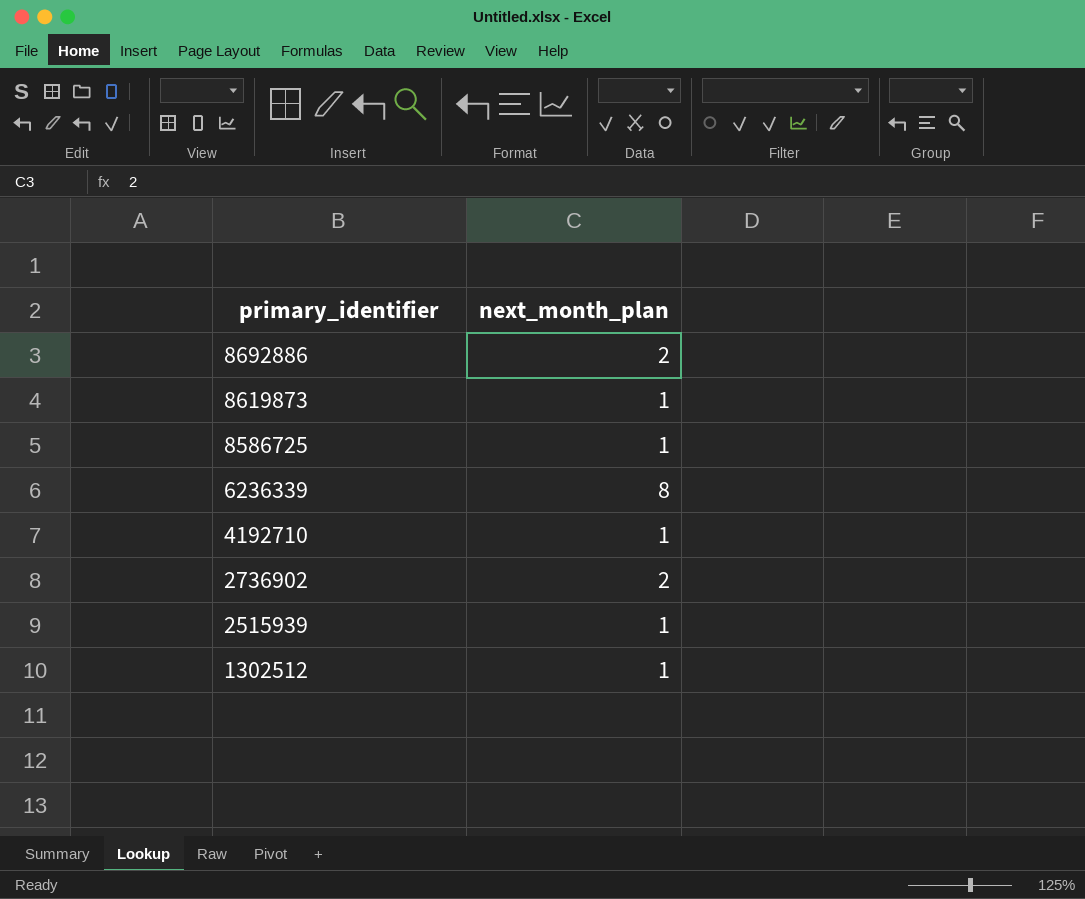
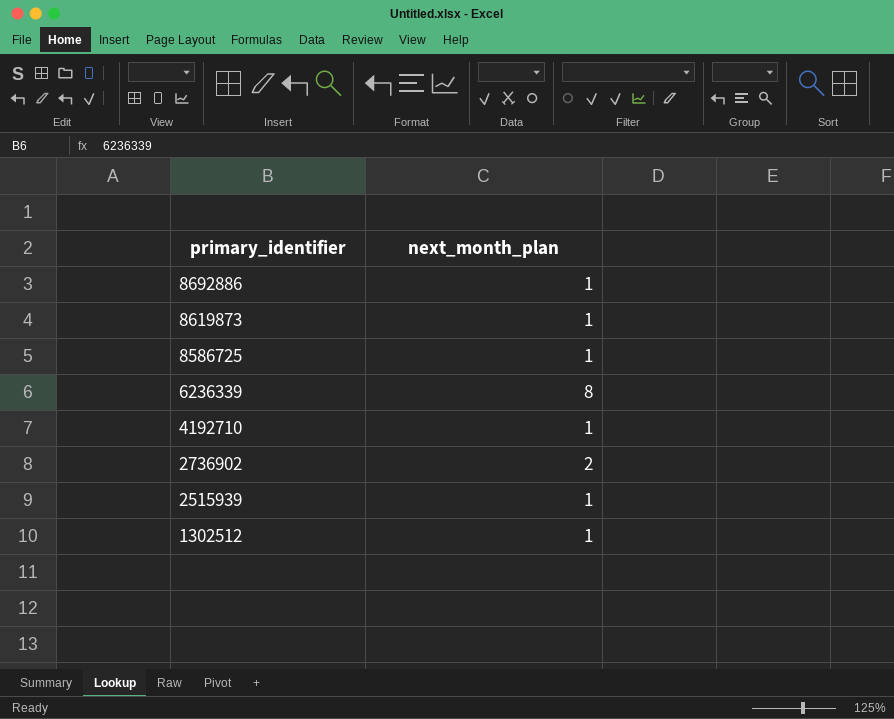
8692886 | next_month_plan: 2 -> 1

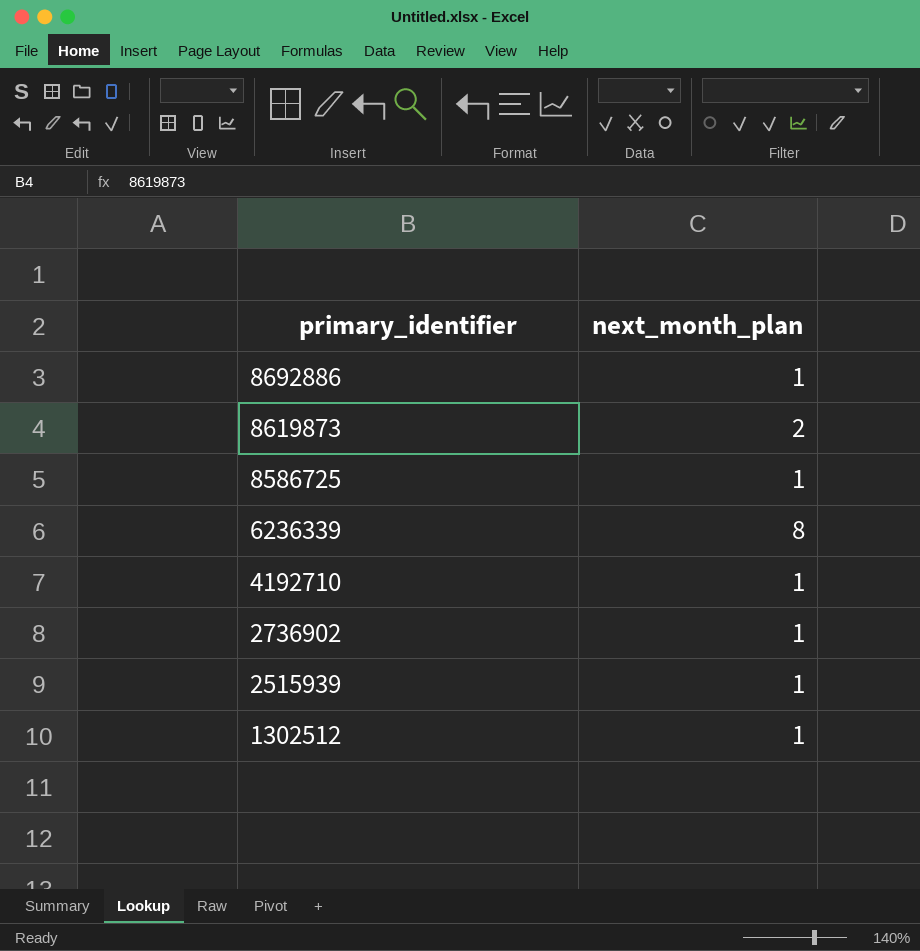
8619873 | next_month_plan: 1 -> 2
2736902 | next_month_plan: 2 -> 1

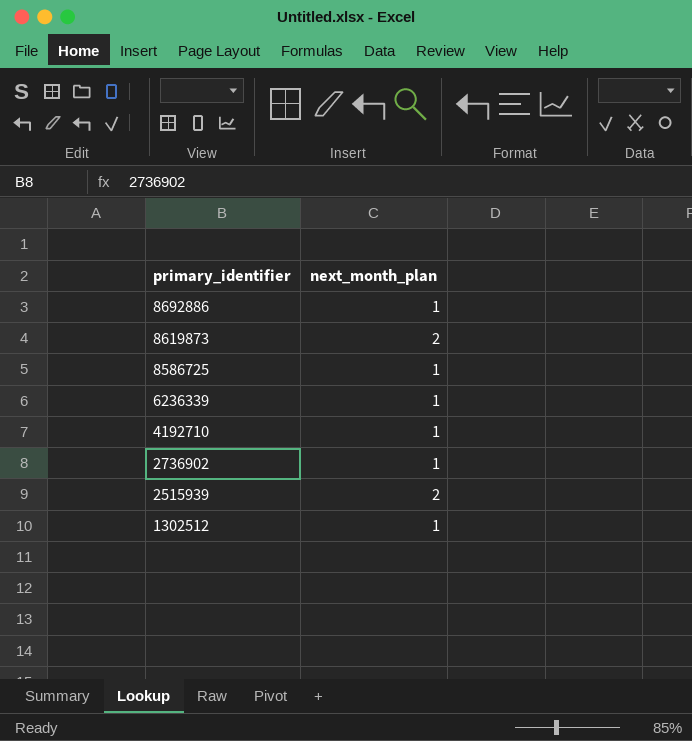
6236339 | next_month_plan: 8 -> 1
2515939 | next_month_plan: 1 -> 2

